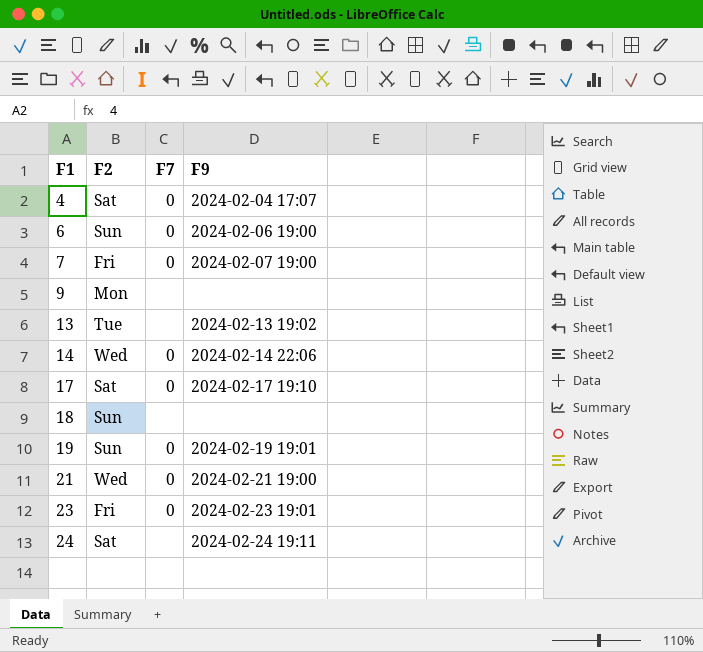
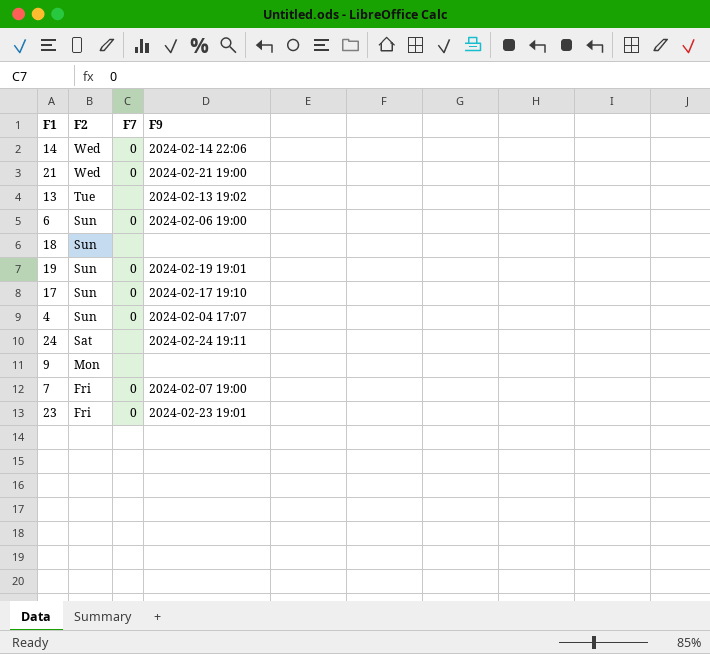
row order: F1 ascending -> F2 descending
17 | F2: Sat -> Sun
4 | F2: Sat -> Sun

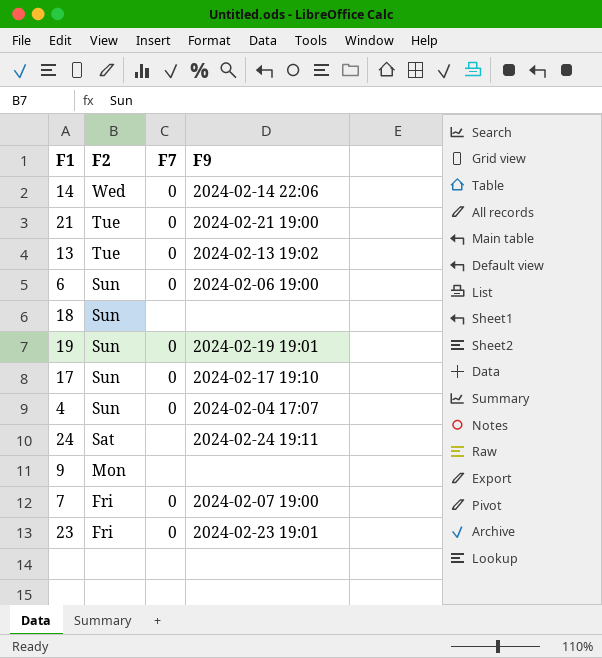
21 | F2: Wed -> Tue
13 | F7: none -> 0

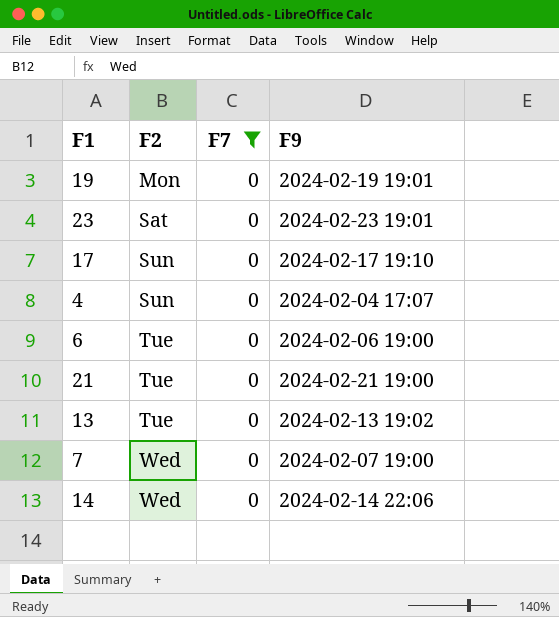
filter: none -> F7 = 0
row order: F2 descending -> F2 ascending
19 | F2: Sun -> Mon
23 | F2: Fri -> Sat
6 | F2: Sun -> Tue
7 | F2: Fri -> Wed

